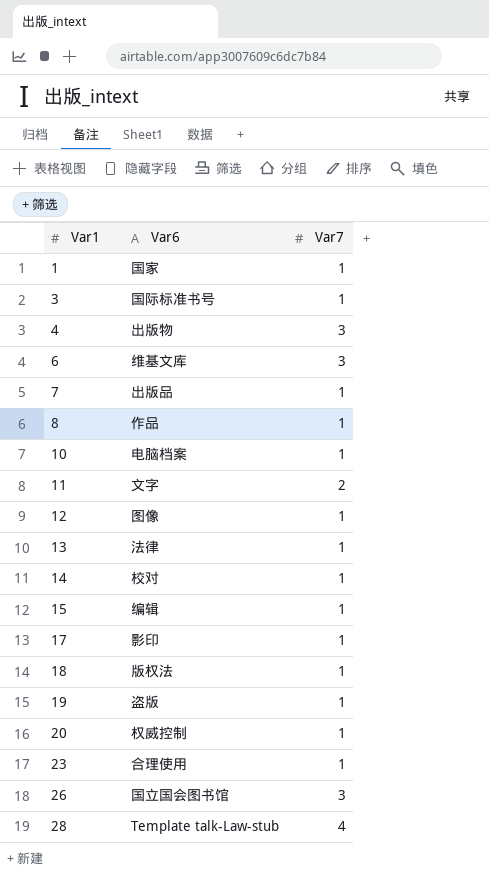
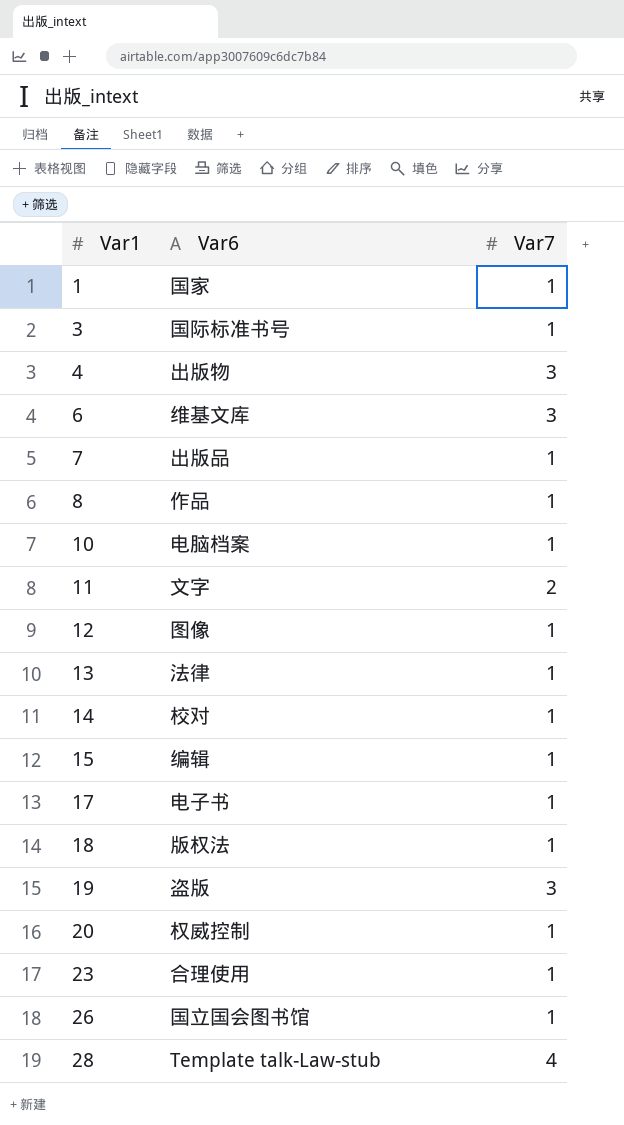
17 | Var6: 影印 -> 电子书
19 | Var7: 1 -> 3
26 | Var7: 3 -> 1

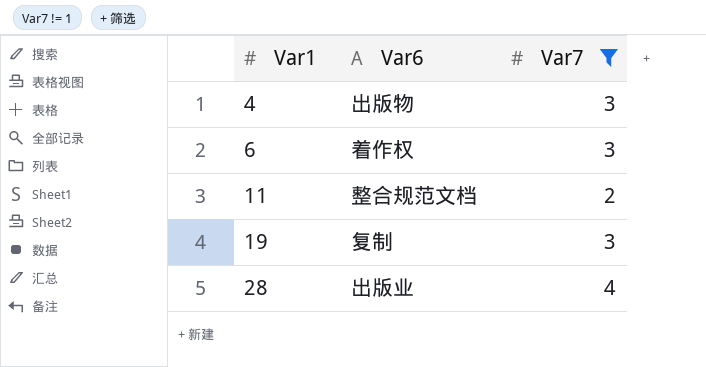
filter: none -> Var7 != 1
6 | Var6: 维基文库 -> 着作权
11 | Var6: 文字 -> 整合规范文档
19 | Var6: 盗版 -> 复制
28 | Var6: Template talk-Law-stub -> 出版业

